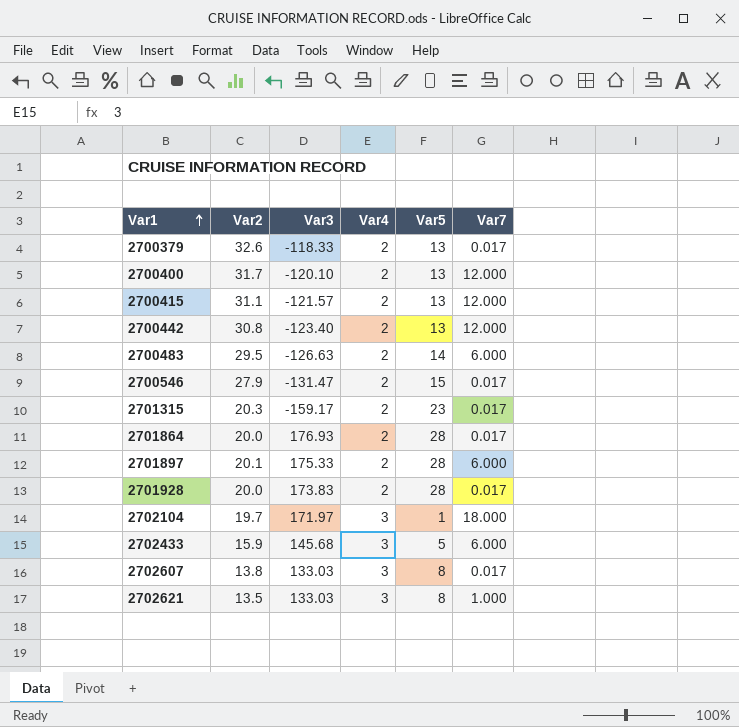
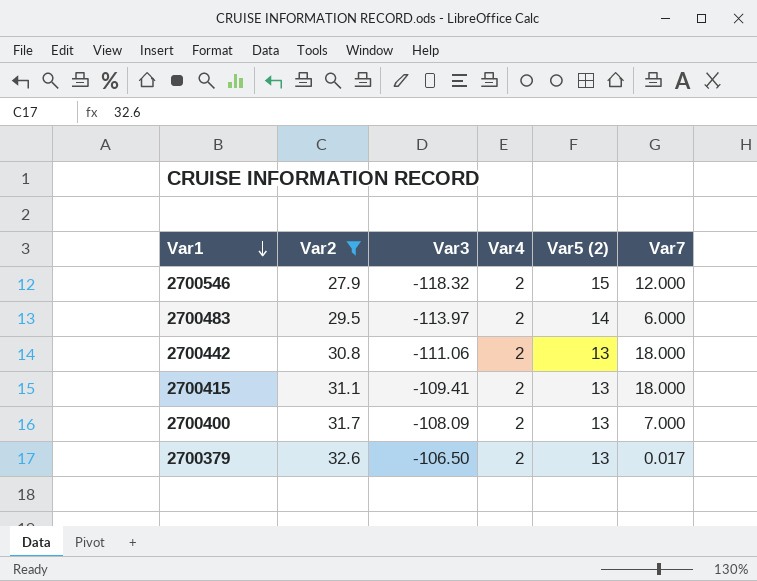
filter: none -> Var2 >= 27.9
row order: Var1 ascending -> Var1 descending
column name: Var5 -> Var5 (2)
2700546 | Var3: -131.47 -> -118.32
2700546 | Var7: 0.017 -> 12.000
2700483 | Var3: -126.63 -> -113.97
2700442 | Var3: -123.40 -> -111.06
2700442 | Var7: 12.000 -> 18.000
2700415 | Var3: -121.57 -> -109.41
2700415 | Var7: 12.000 -> 18.000
2700400 | Var3: -120.10 -> -108.09
2700400 | Var7: 12.000 -> 7.000
2700379 | Var3: -118.33 -> -106.50

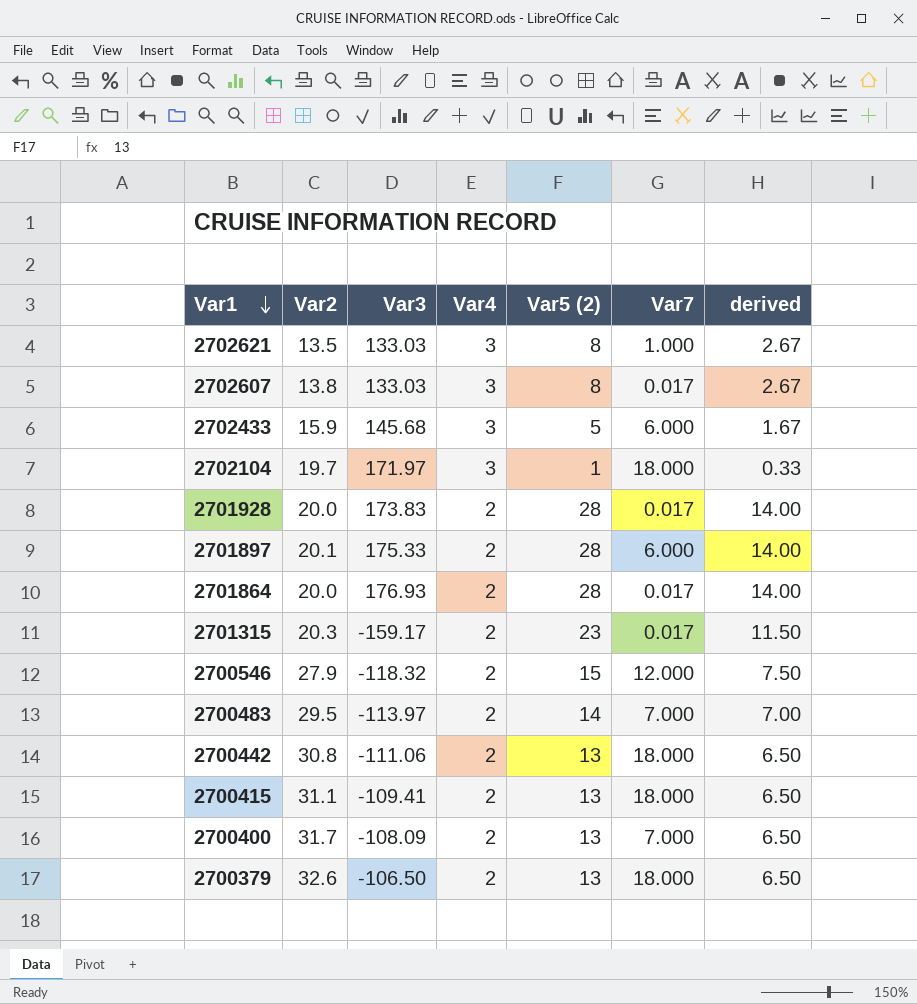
filter: Var2 >= 27.9 -> none
column derived | formula: none -> [Var5 (2)] / [Var4]
2700483 | Var7: 6.000 -> 7.000
2700379 | Var7: 0.017 -> 18.000

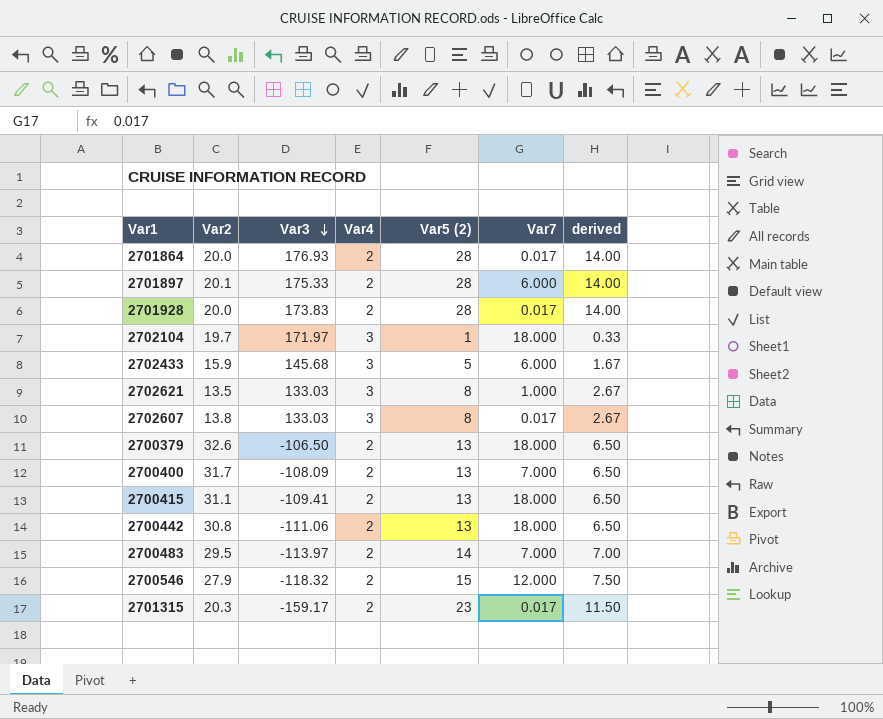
row order: Var1 descending -> Var3 descending

